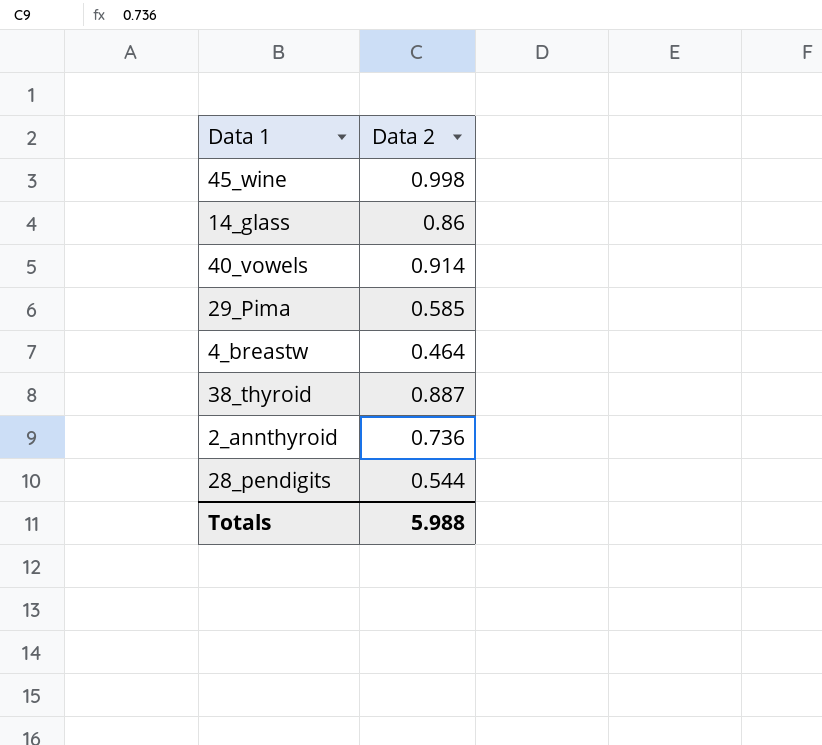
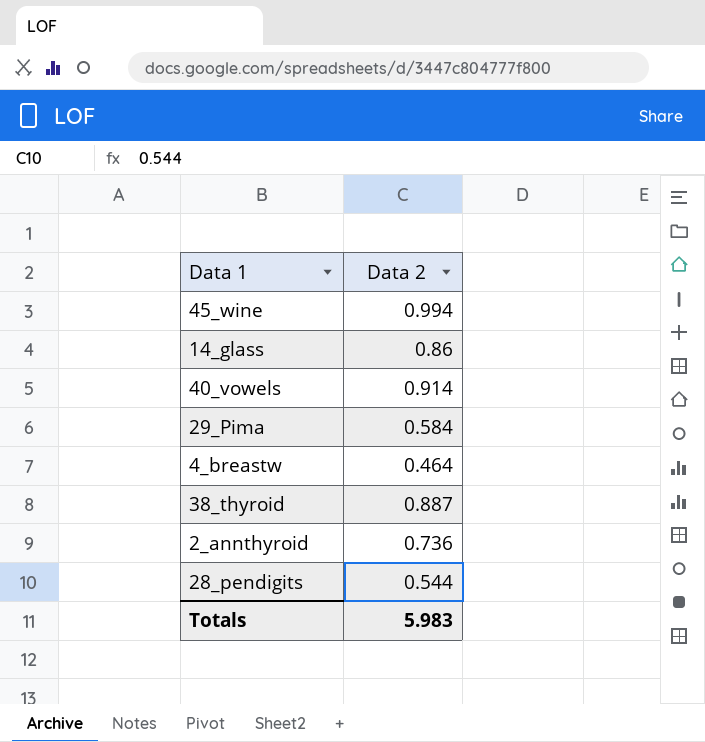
45_wine | Data 2: 0.998 -> 0.994
29_Pima | Data 2: 0.585 -> 0.584
Totals | Data 2: 5.988 -> 5.983

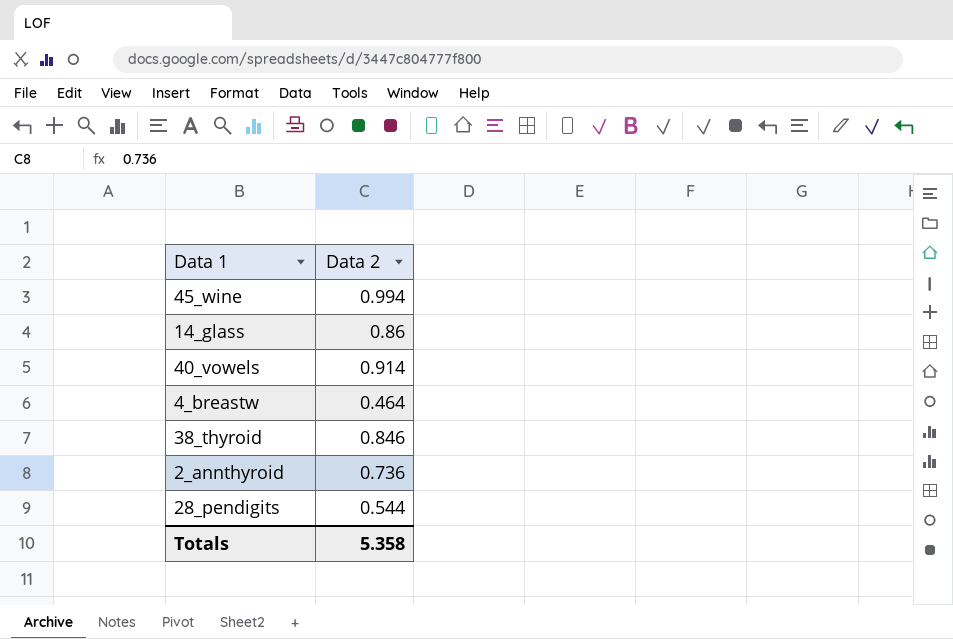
row 29_Pima: 0.584 -> none
38_thyroid | Data 2: 0.887 -> 0.846
Totals | Data 2: 5.983 -> 5.358

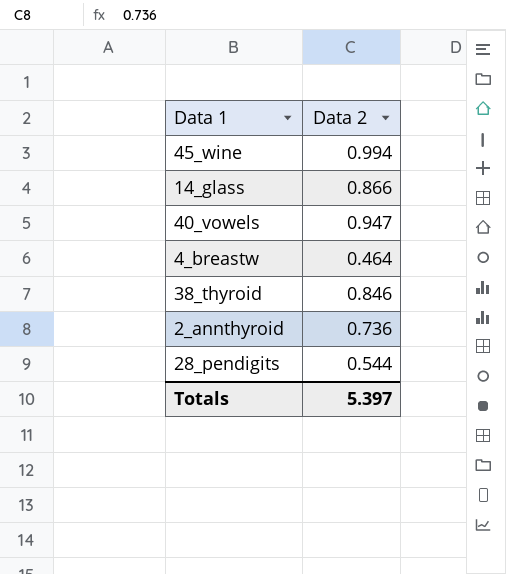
14_glass | Data 2: 0.86 -> 0.866
40_vowels | Data 2: 0.914 -> 0.947
Totals | Data 2: 5.358 -> 5.397

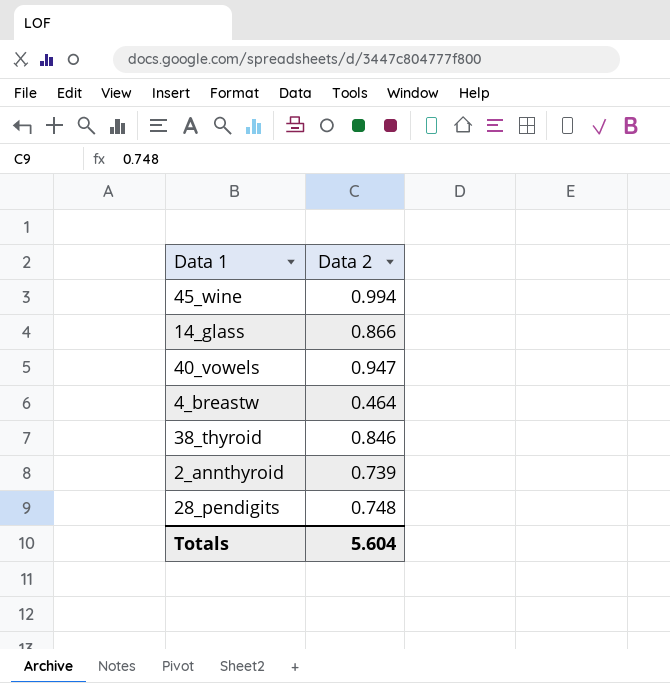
2_annthyroid | Data 2: 0.736 -> 0.739
28_pendigits | Data 2: 0.544 -> 0.748
Totals | Data 2: 5.397 -> 5.604

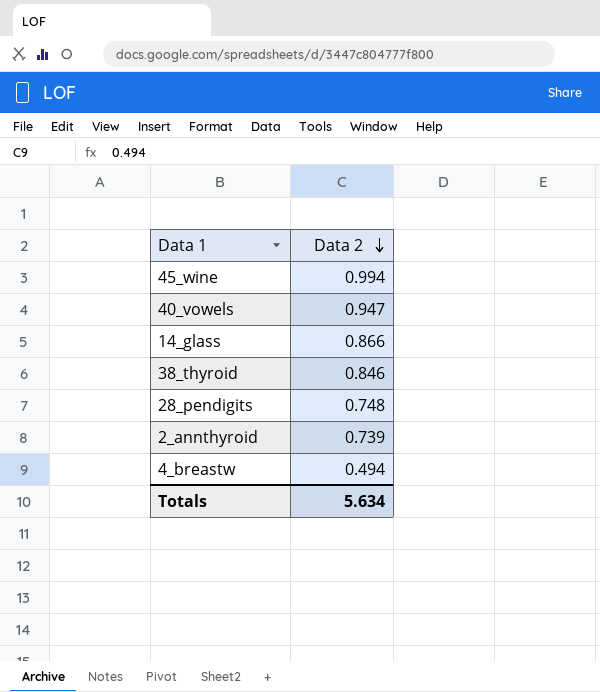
row order: none -> Data 2 descending
4_breastw | Data 2: 0.464 -> 0.494
Totals | Data 2: 5.604 -> 5.634

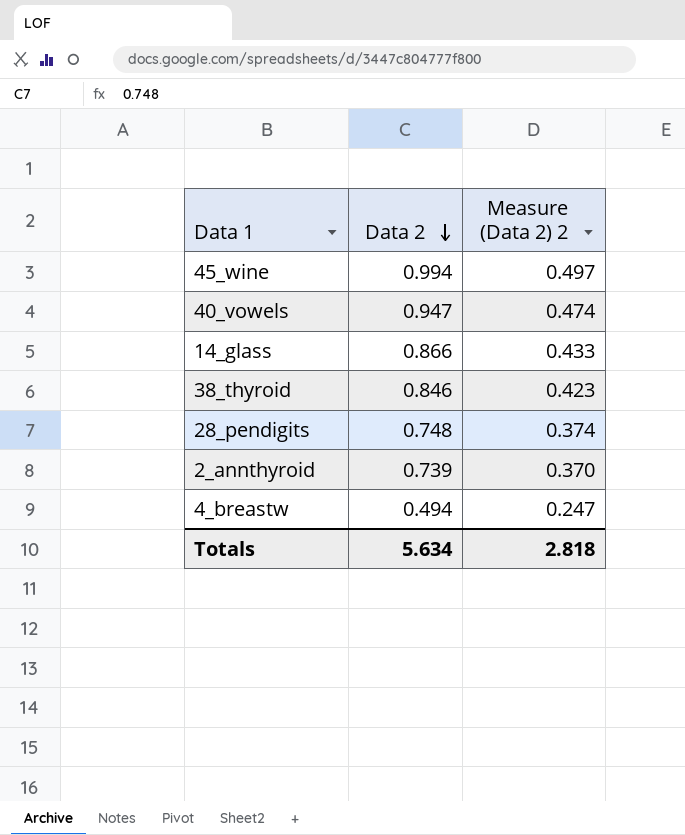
column Measure (Data 2) 2 | formula: none -> [Data 2] * 0.5

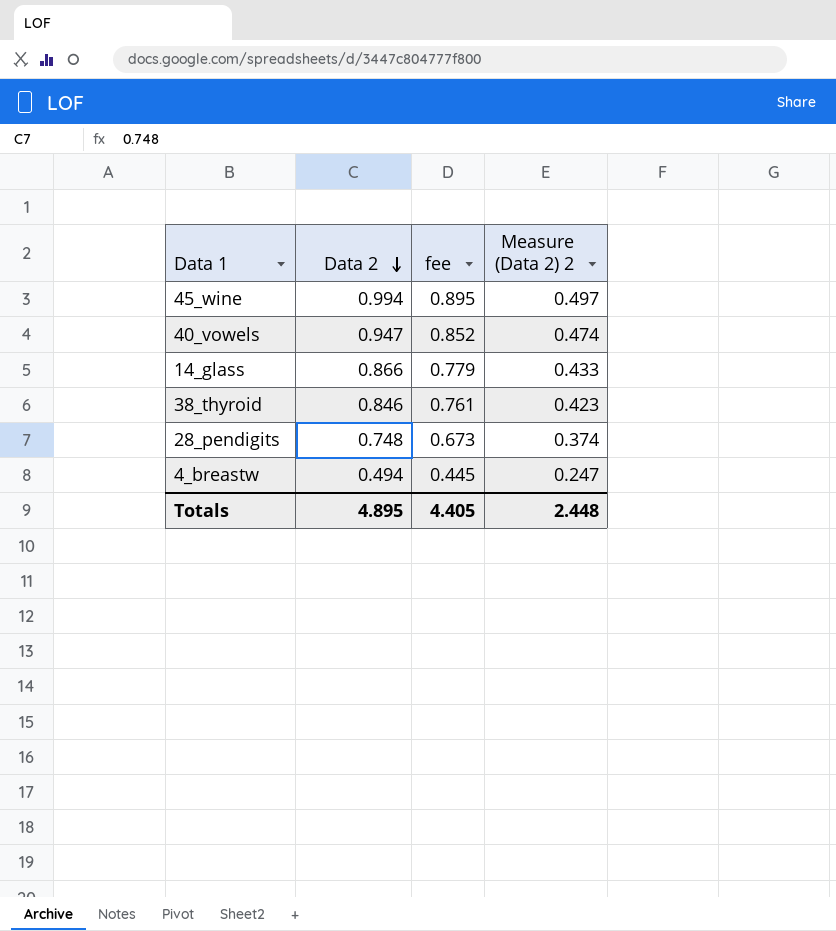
column fee | formula: none -> [Data 2] * 0.9
row 2_annthyroid: 0.739 | 0.370 -> none
Totals | Data 2: 5.634 -> 4.895
Totals | Measure (Data 2) 2: 2.818 -> 2.448

